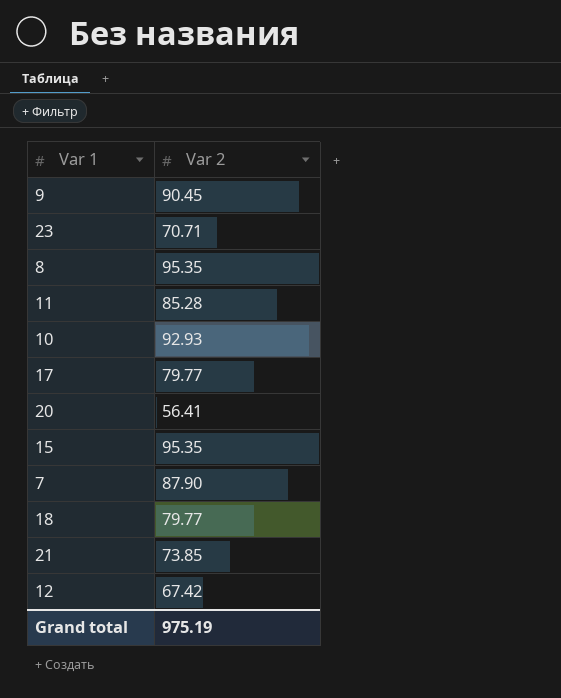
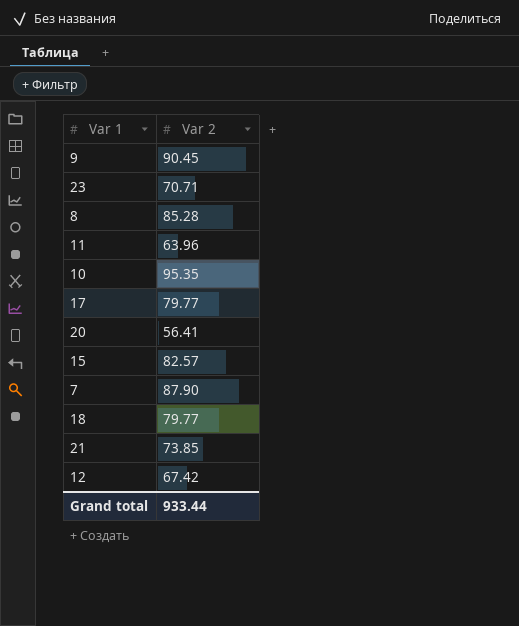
8 | Var 2: 95.35 -> 85.28
11 | Var 2: 85.28 -> 63.96
10 | Var 2: 92.93 -> 95.35
15 | Var 2: 95.35 -> 82.57
Grand total | Var 2: 975.19 -> 933.44

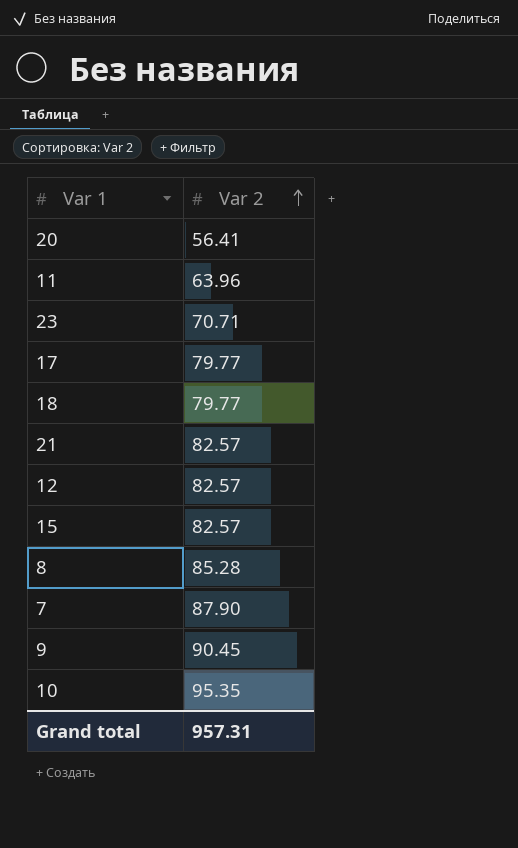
row order: none -> Var 2 ascending
21 | Var 2: 73.85 -> 82.57
12 | Var 2: 67.42 -> 82.57
Grand total | Var 2: 933.44 -> 957.31

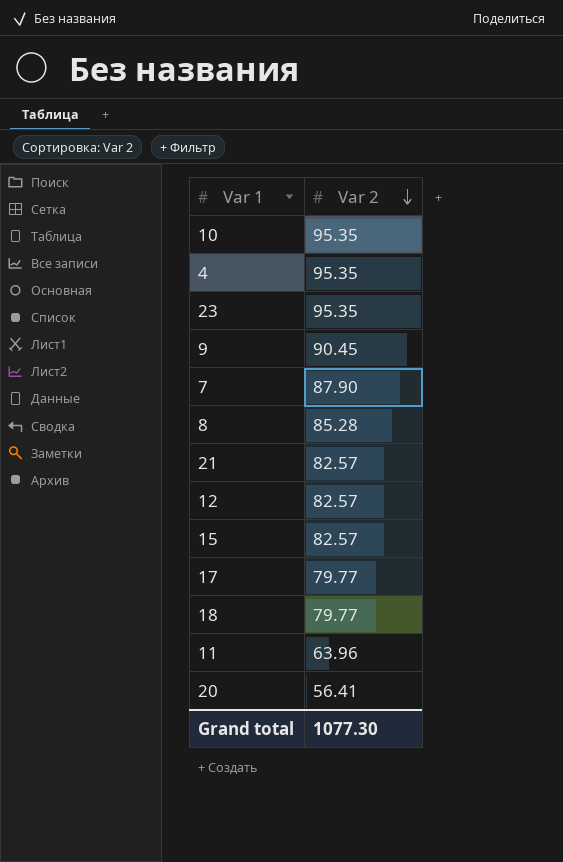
row order: Var 2 ascending -> Var 2 descending
row 4: none -> 95.35
23 | Var 2: 70.71 -> 95.35
Grand total | Var 2: 957.31 -> 1077.30

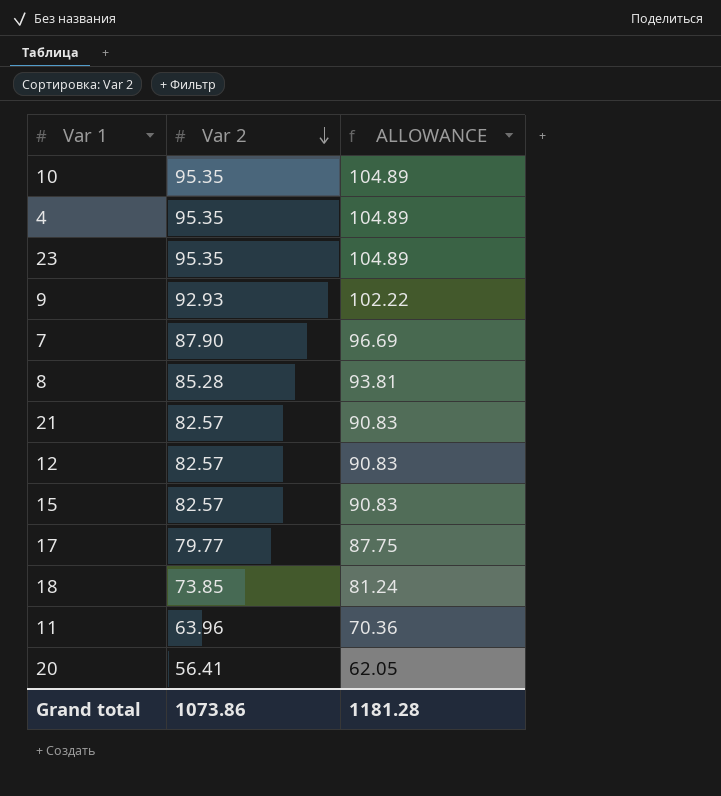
column ALLOWANCE | formula: none -> [Var 2] * 1.1
9 | Var 2: 90.45 -> 92.93
18 | Var 2: 79.77 -> 73.85
Grand total | Var 2: 1077.30 -> 1073.86

